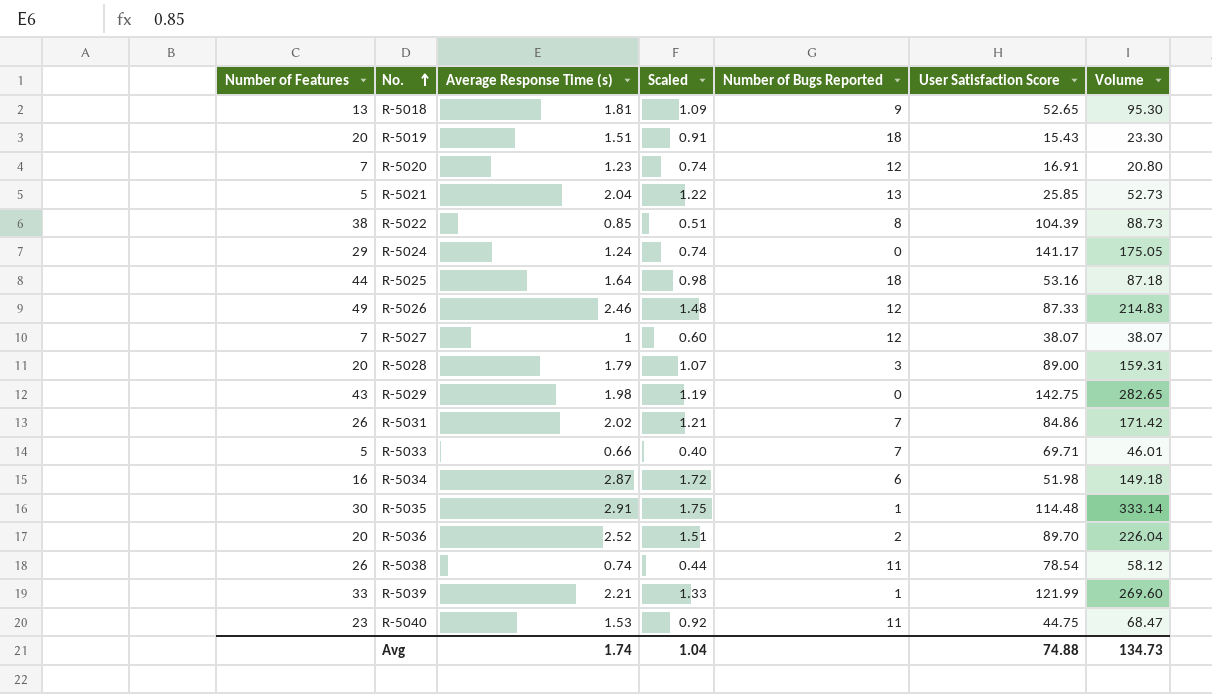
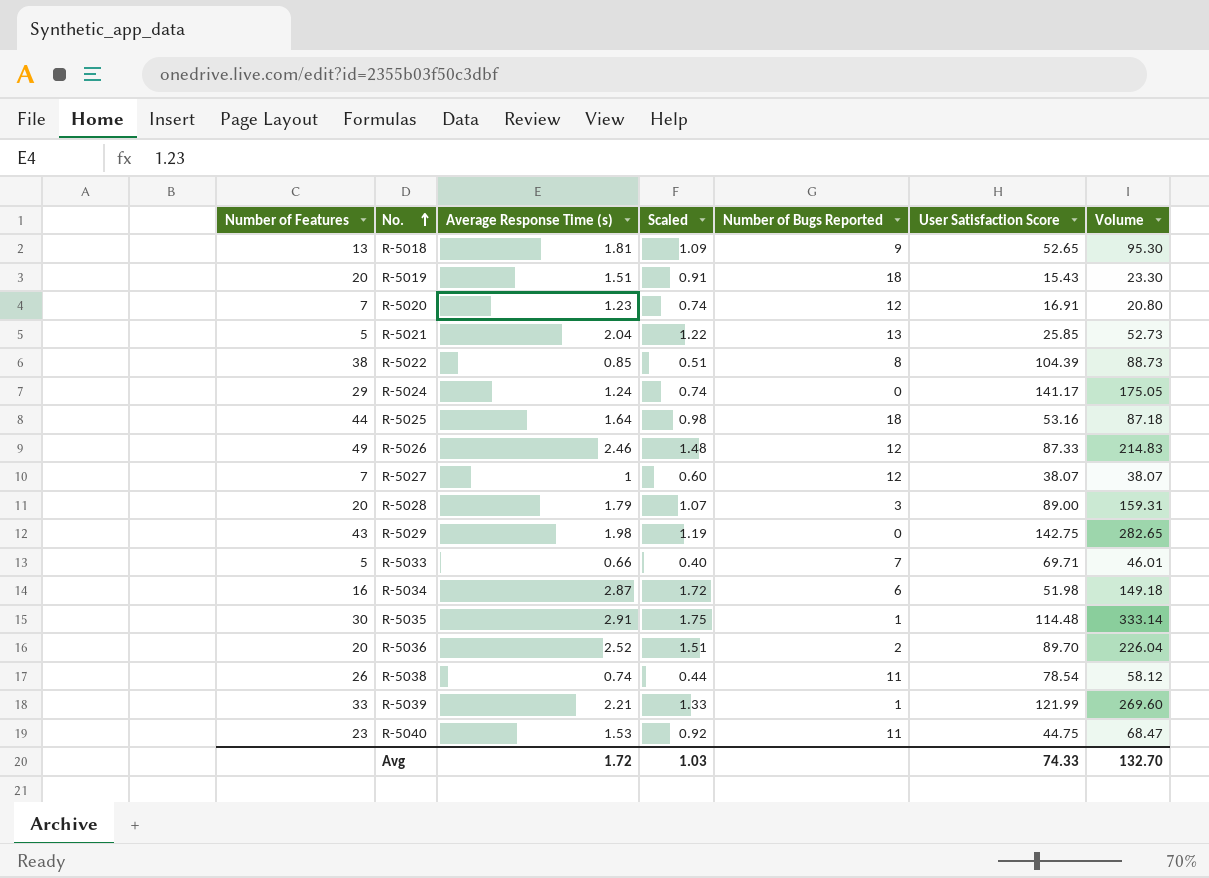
row R-5031: 26 | 2.02 | 1.21 | 7 | 84.86 | 171.42 -> none
Avg | Average Response Time (s): 1.74 -> 1.72
Avg | Scaled: 1.04 -> 1.03
Avg | User Satisfaction Score: 74.88 -> 74.33
Avg | Volume: 134.73 -> 132.70

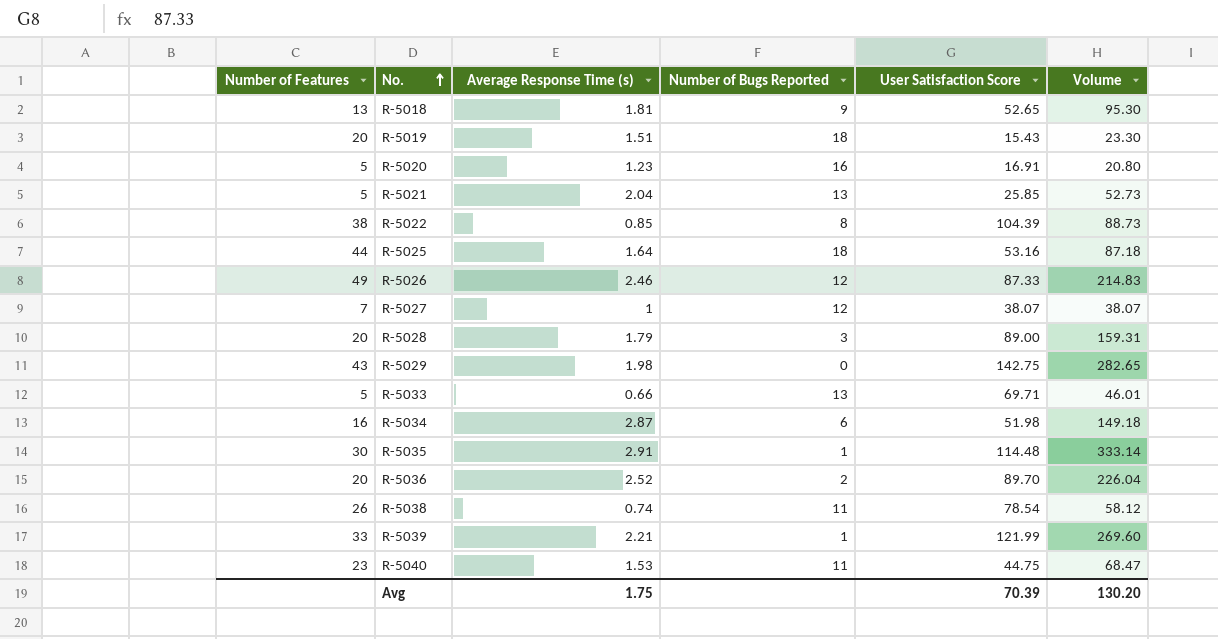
column Scaled | formula: [Average Response Time (s)] * 0.6 -> none
row R-5024: 29 | 1.24 | 0.74 | 0 | 141.17 | 175.05 -> none
R-5020 | Number of Features: 7 -> 5
R-5020 | Number of Bugs Reported: 12 -> 16
R-5033 | Number of Bugs Reported: 7 -> 13
Avg | Average Response Time (s): 1.72 -> 1.75
Avg | User Satisfaction Score: 74.33 -> 70.39
Avg | Volume: 132.70 -> 130.20

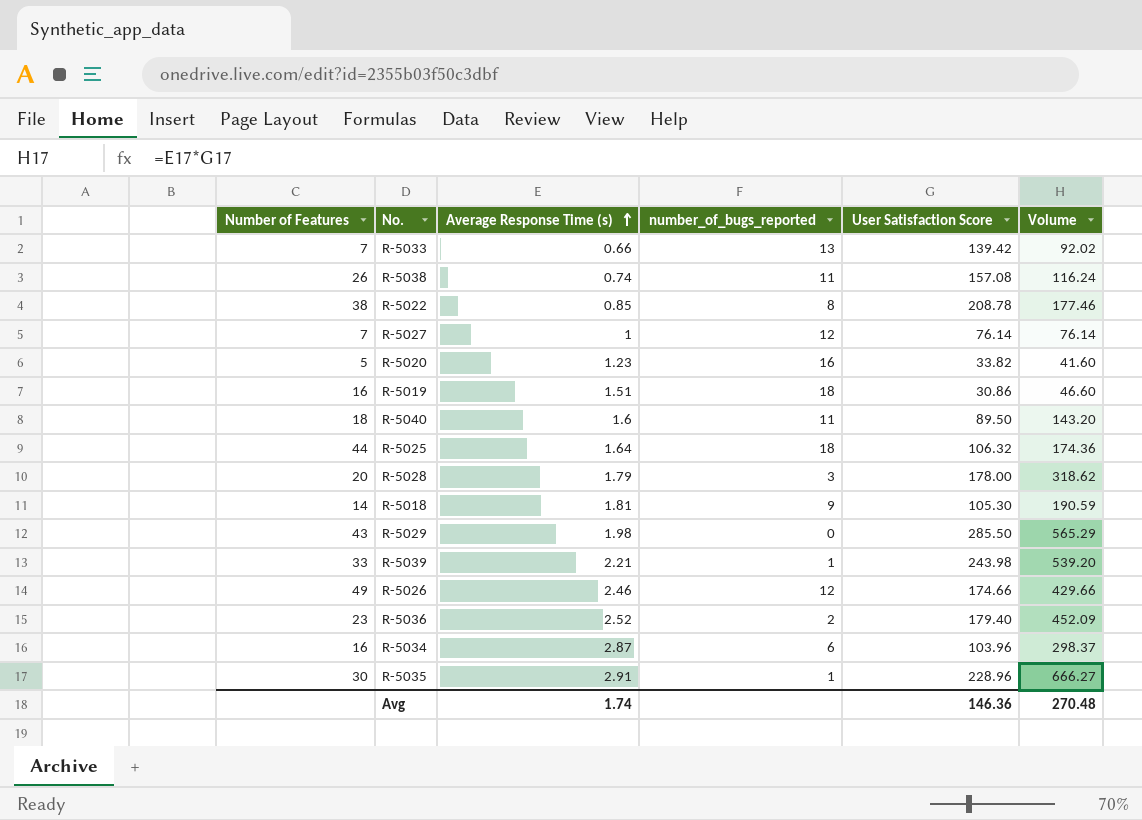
row order: No. ascending -> Average Response Time (s) ascending
column name: Number of Bugs Reported -> number_of_bugs_reported
row R-5021: 5 | 2.04 | 13 | 25.85 | 52.73 -> none
R-5033 | Number of Features: 5 -> 7
R-5033 | User Satisfaction Score: 69.71 -> 139.42
R-5033 | Volume: 46.01 -> 92.02
R-5038 | User Satisfaction Score: 78.54 -> 157.08
R-5038 | Volume: 58.12 -> 116.24
R-5022 | User Satisfaction Score: 104.39 -> 208.78
R-5022 | Volume: 88.73 -> 177.46
R-5027 | User Satisfaction Score: 38.07 -> 76.14
R-5027 | Volume: 38.07 -> 76.14
R-5020 | User Satisfaction Score: 16.91 -> 33.82
R-5020 | Volume: 20.80 -> 41.60
R-5019 | Number of Features: 20 -> 16
R-5019 | User Satisfaction Score: 15.43 -> 30.86
R-5019 | Volume: 23.30 -> 46.60
R-5040 | Number of Features: 23 -> 18
R-5040 | Average Response Time (s): 1.53 -> 1.6
R-5040 | User Satisfaction Score: 44.75 -> 89.50
R-5040 | Volume: 68.47 -> 143.20
R-5025 | User Satisfaction Score: 53.16 -> 106.32
R-5025 | Volume: 87.18 -> 174.36
R-5028 | User Satisfaction Score: 89.00 -> 178.00
R-5028 | Volume: 159.31 -> 318.62
R-5018 | Number of Features: 13 -> 14
R-5018 | User Satisfaction Score: 52.65 -> 105.30
R-5018 | Volume: 95.30 -> 190.59
R-5029 | User Satisfaction Score: 142.75 -> 285.50
R-5029 | Volume: 282.65 -> 565.29
R-5039 | User Satisfaction Score: 121.99 -> 243.98
R-5039 | Volume: 269.60 -> 539.20
R-5026 | User Satisfaction Score: 87.33 -> 174.66
R-5026 | Volume: 214.83 -> 429.66
R-5036 | Number of Features: 20 -> 23
R-5036 | User Satisfaction Score: 89.70 -> 179.40
R-5036 | Volume: 226.04 -> 452.09
R-5034 | User Satisfaction Score: 51.98 -> 103.96
R-5034 | Volume: 149.18 -> 298.37
R-5035 | User Satisfaction Score: 114.48 -> 228.96
R-5035 | Volume: 333.14 -> 666.27
Avg | Average Response Time (s): 1.75 -> 1.74
Avg | User Satisfaction Score: 70.39 -> 146.36
Avg | Volume: 130.20 -> 270.48

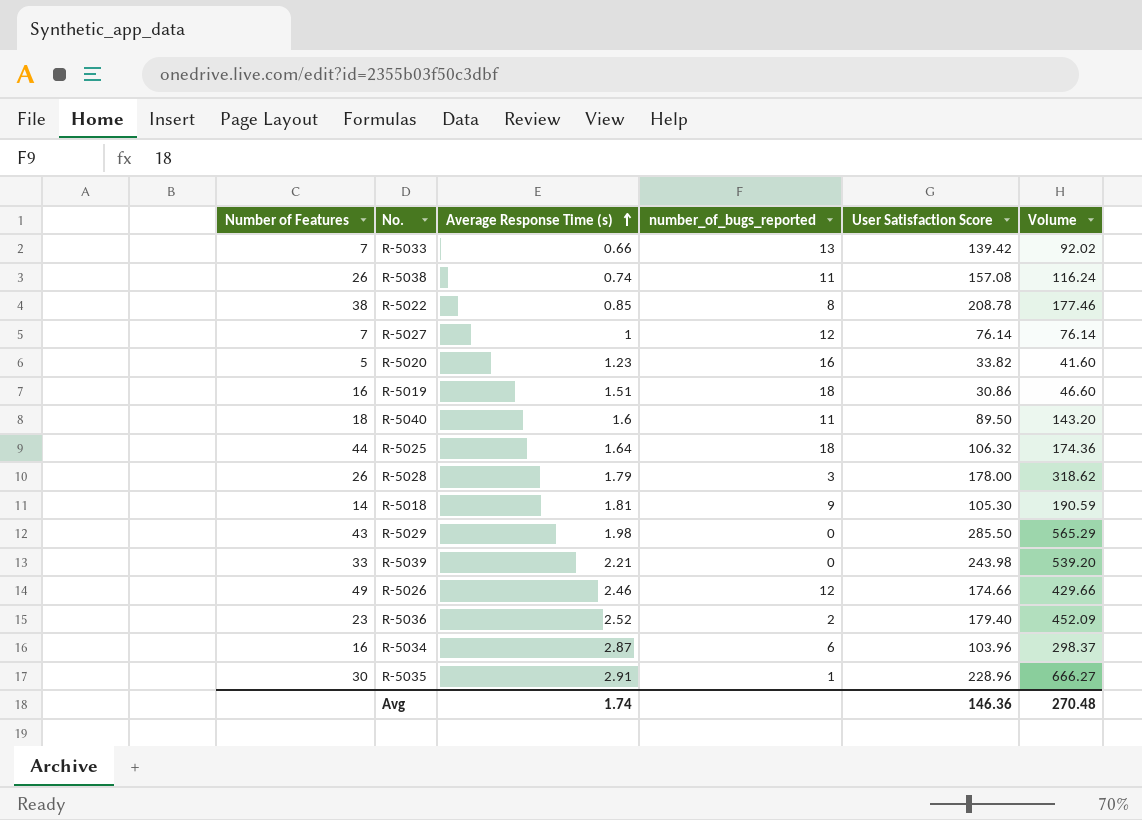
R-5028 | Number of Features: 20 -> 26
R-5039 | number_of_bugs_reported: 1 -> 0

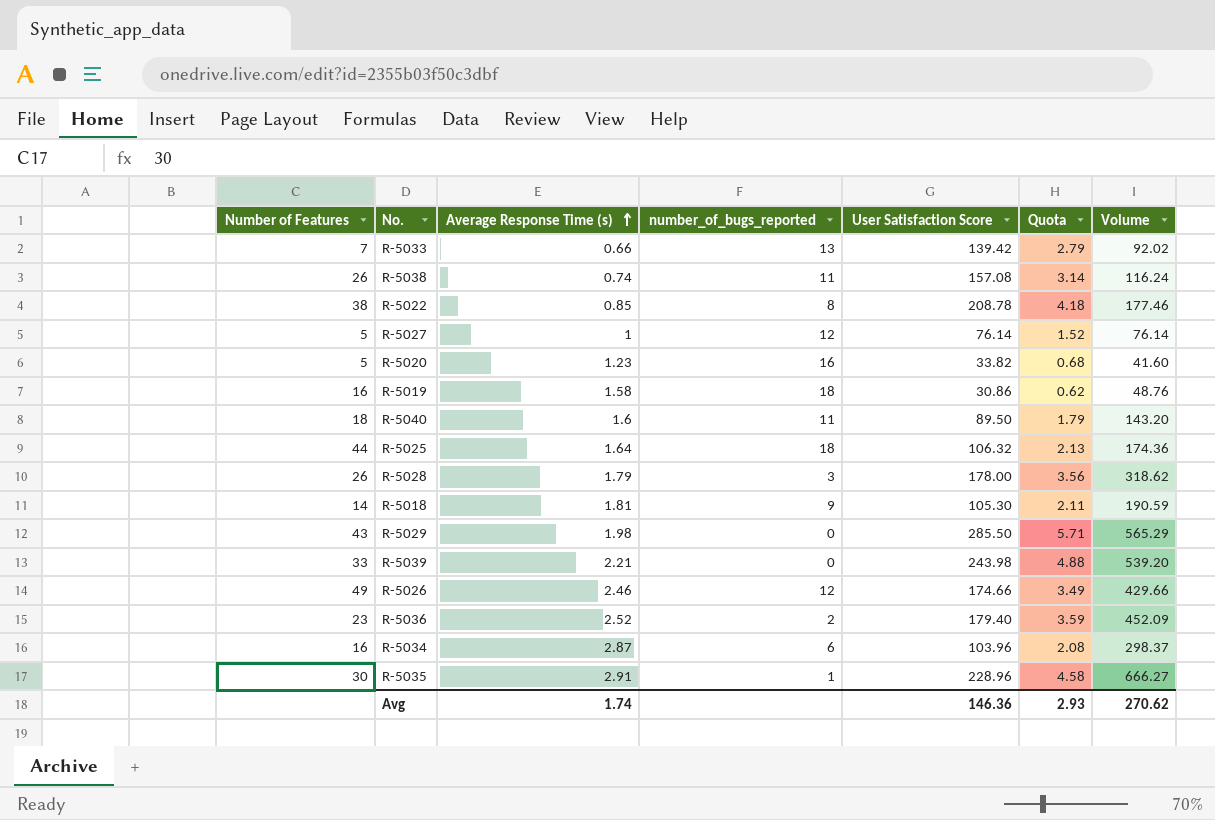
column Quota | formula: none -> [User Satisfaction Score] * 0.02
R-5027 | Number of Features: 7 -> 5
R-5019 | Average Response Time (s): 1.51 -> 1.58
R-5019 | Volume: 46.60 -> 48.76
Avg | Volume: 270.48 -> 270.62

